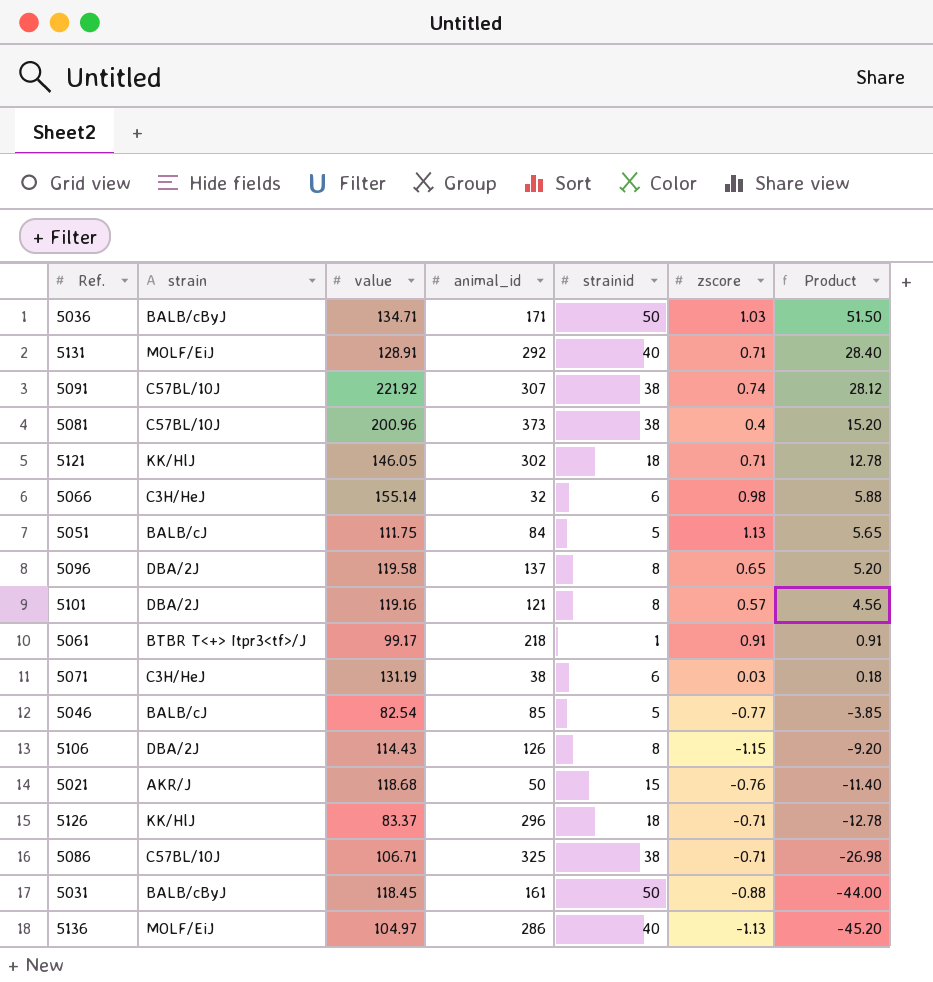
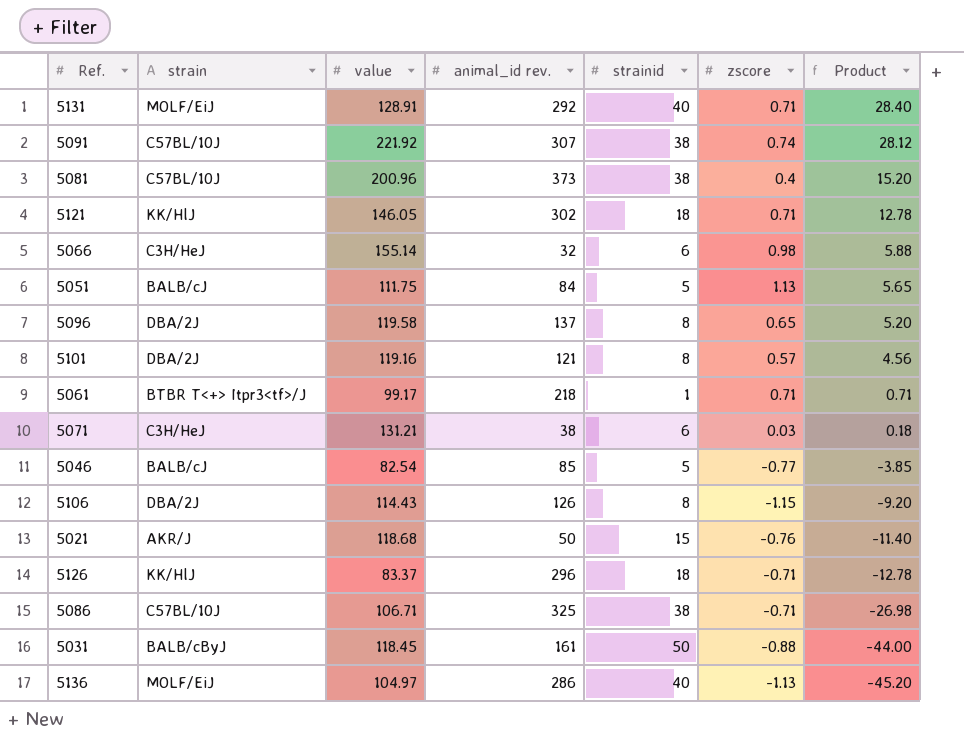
column name: animal_id -> animal_id rev.
row 5036: BALB/cByJ | 134.71 | 171 | 50 | 1.03 | 51.50 -> none
5061 | zscore: 0.91 -> 0.71
5061 | Product: 0.91 -> 0.71
5071 | value: 131.19 -> 131.21

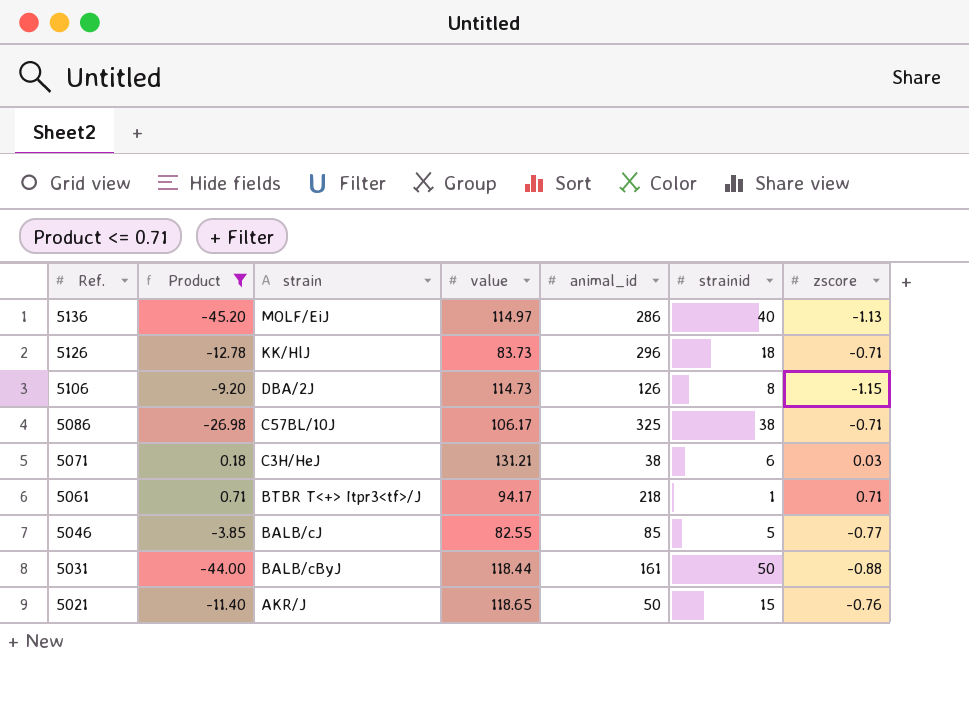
filter: none -> Product <= 0.71
row order: Product descending -> Ref. descending
column Product | position: 7 -> 2
column name: animal_id rev. -> animal_id
5136 | value: 104.97 -> 114.97
5126 | value: 83.37 -> 83.73
5106 | value: 114.43 -> 114.73
5086 | value: 106.71 -> 106.17
5061 | value: 99.17 -> 94.17
5046 | value: 82.54 -> 82.55
5031 | value: 118.45 -> 118.44
5021 | value: 118.68 -> 118.65

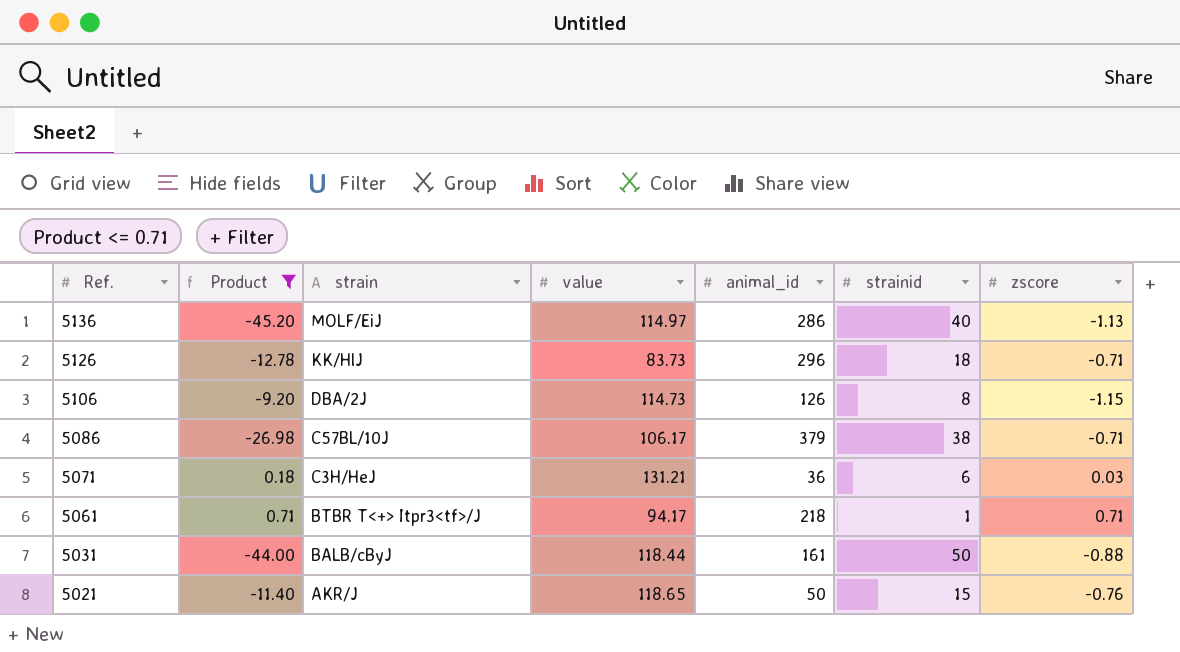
row 5046: -3.85 | BALB/cJ | 82.55 | 85 | 5 | -0.77 -> none
5086 | animal_id: 325 -> 379
5071 | animal_id: 38 -> 36

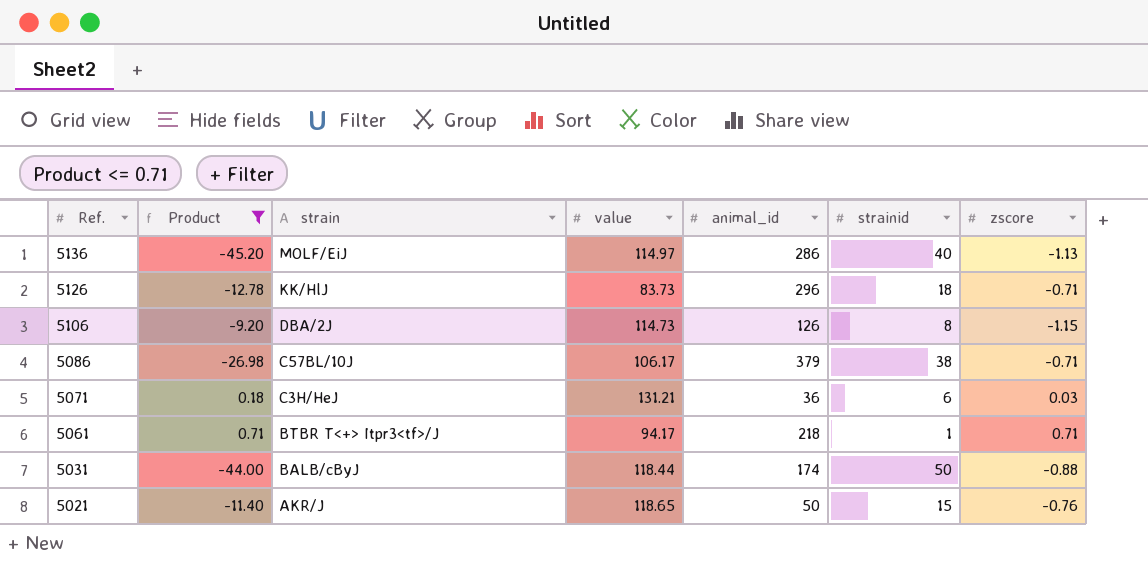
5031 | animal_id: 161 -> 174

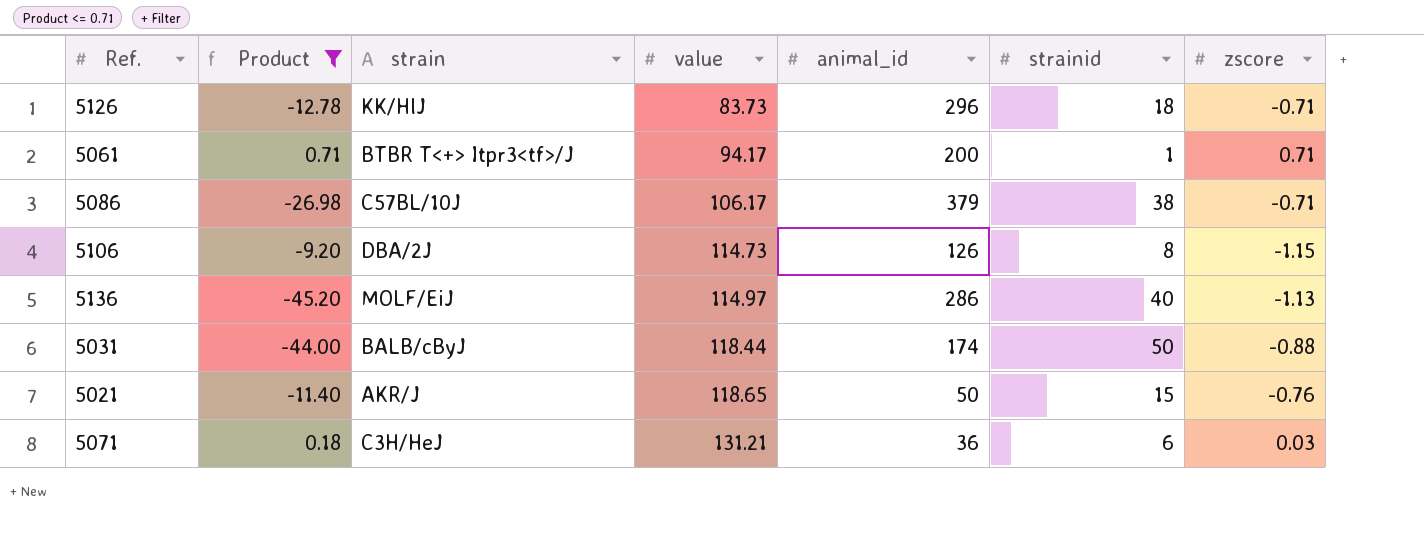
row order: Ref. descending -> value ascending
5061 | animal_id: 218 -> 200

